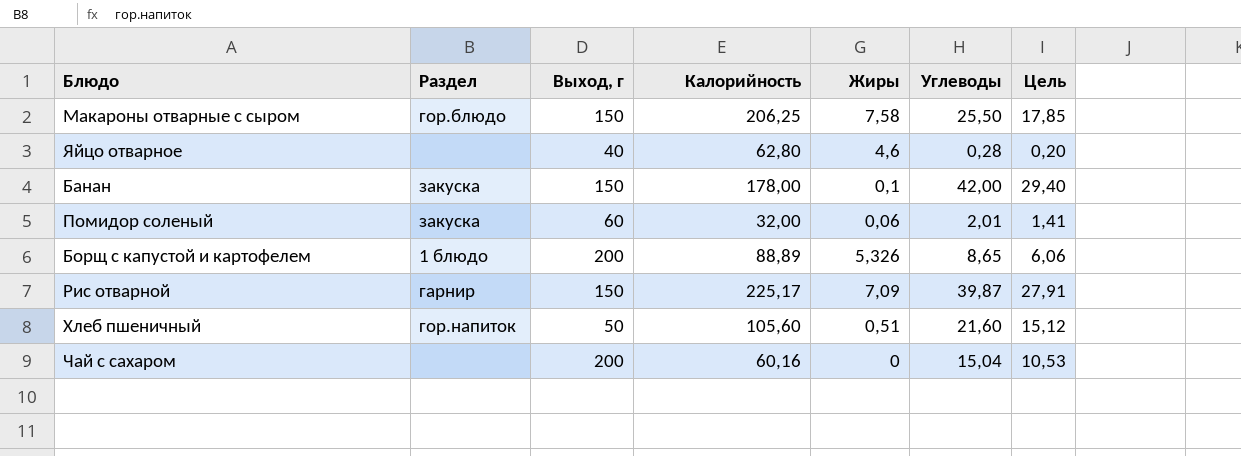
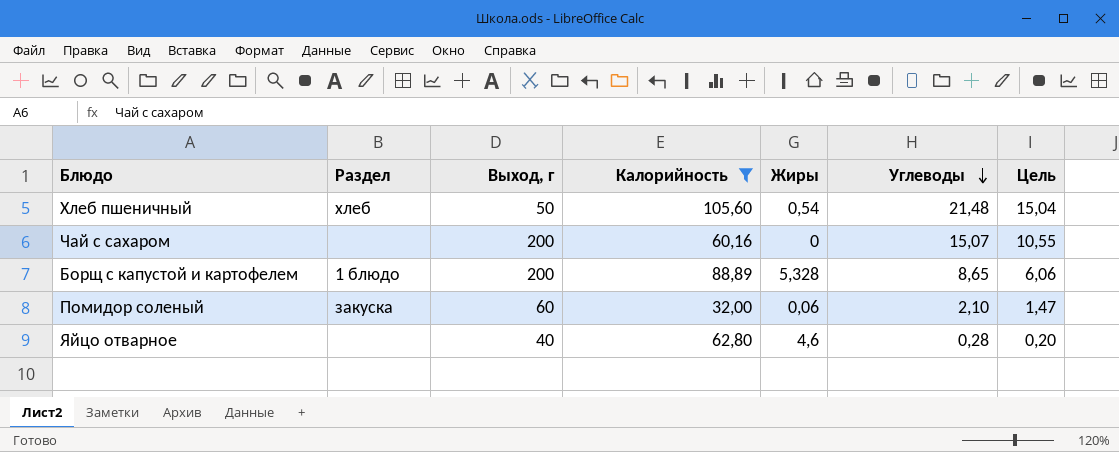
filter: none -> Калорийность <= 105,60
row order: none -> Углеводы descending
Хлеб пшеничный | Раздел: гор.напиток -> хлеб
Хлеб пшеничный | Жиры: 0,51 -> 0,54
Хлеб пшеничный | Углеводы: 21,60 -> 21,48
Хлеб пшеничный | Цель: 15,12 -> 15,04
Чай с сахаром | Углеводы: 15,04 -> 15,07
Чай с сахаром | Цель: 10,53 -> 10,55
Борщ с капустой и картофелем | Жиры: 5,326 -> 5,328
Помидор соленый | Углеводы: 2,01 -> 2,10
Помидор соленый | Цель: 1,41 -> 1,47

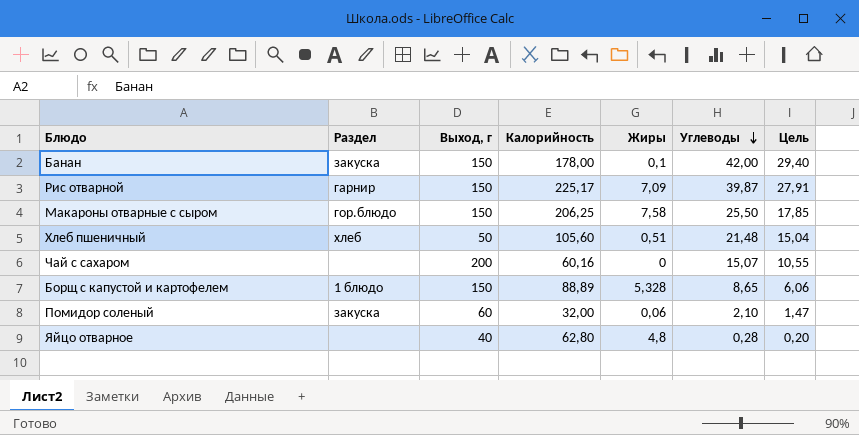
filter: Калорийность <= 105,60 -> none
Хлеб пшеничный | Жиры: 0,54 -> 0,51
Борщ с капустой и картофелем | Выход, г: 200 -> 150
Яйцо отварное | Жиры: 4,6 -> 4,8

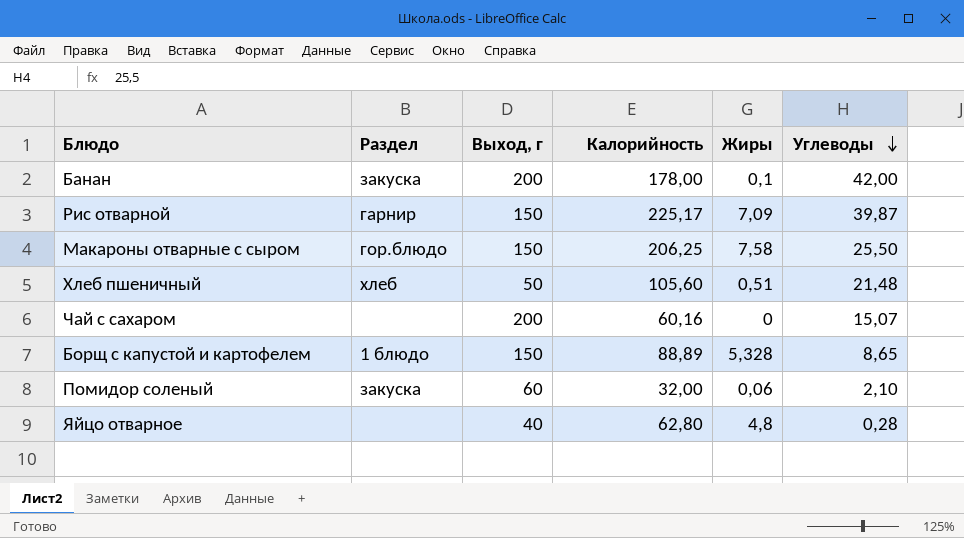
column Цель | formula: [Углеводы] * 0,7 -> none
Банан | Выход, г: 150 -> 200

